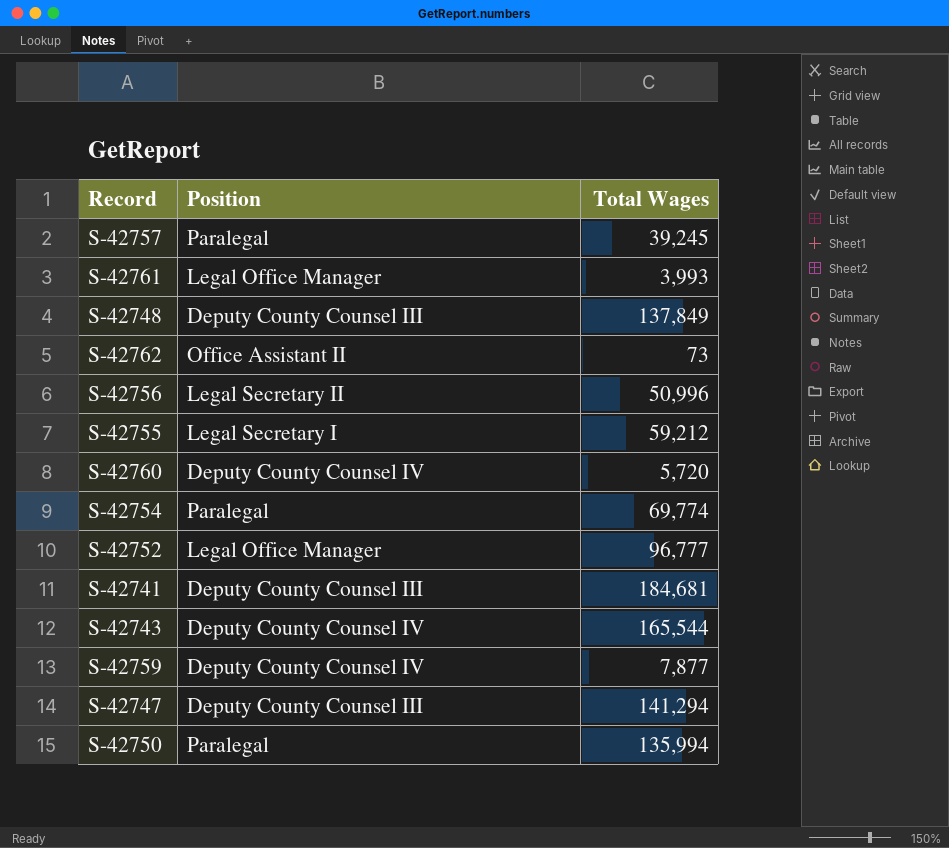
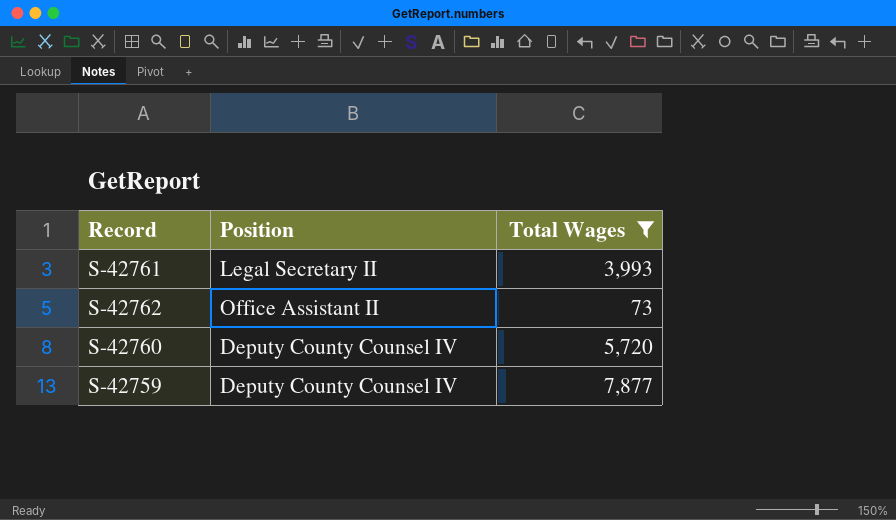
filter: none -> Total Wages <= 7,877
S-42761 | Position: Legal Office Manager -> Legal Secretary II

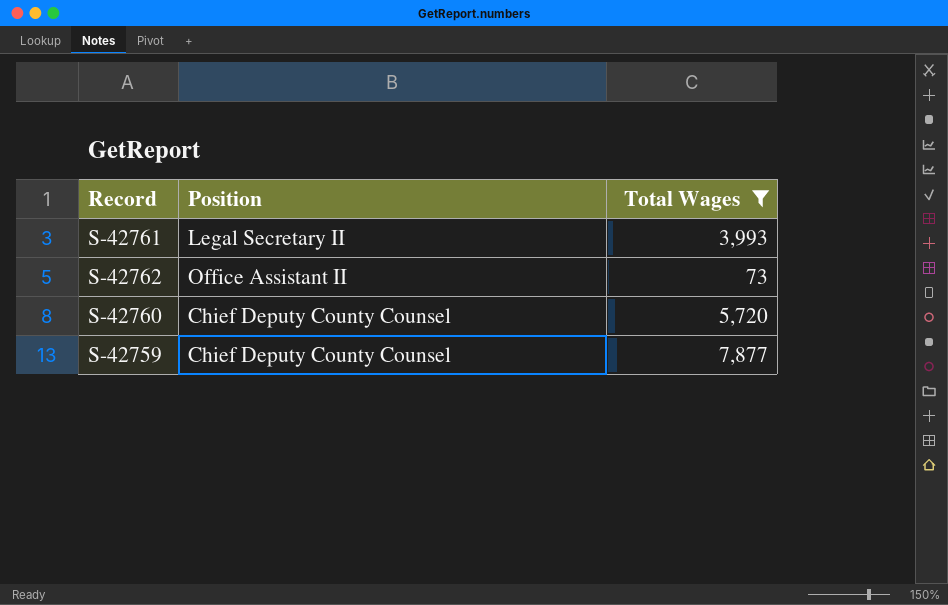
S-42760 | Position: Deputy County Counsel IV -> Chief Deputy County Counsel
S-42759 | Position: Deputy County Counsel IV -> Chief Deputy County Counsel

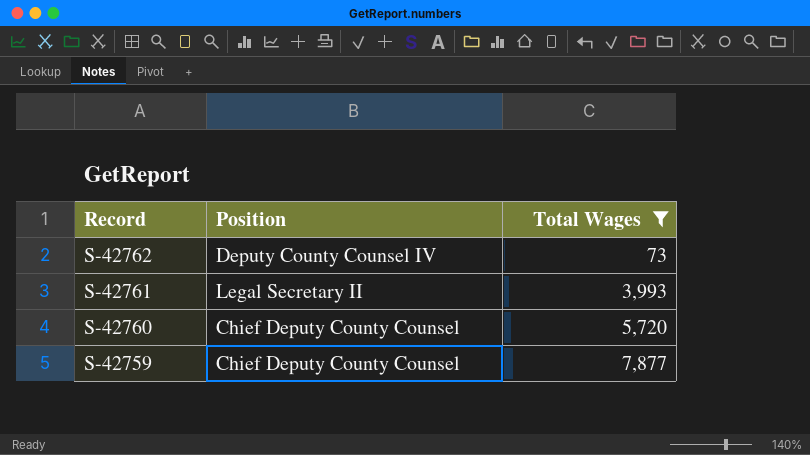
row order: none -> Record descending
S-42762 | Position: Office Assistant II -> Deputy County Counsel IV

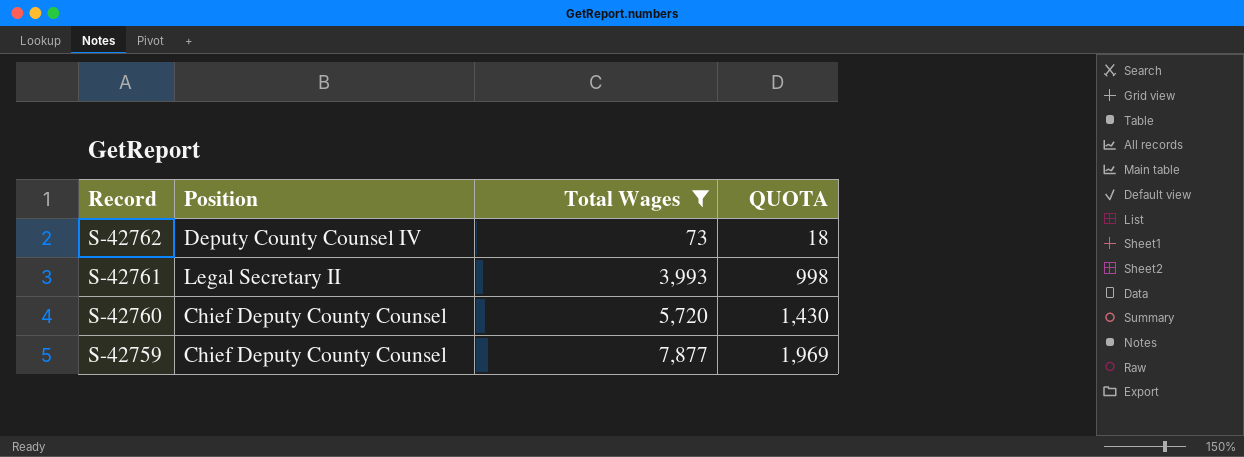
column QUOTA | formula: none -> [Total Wages] * 0.25

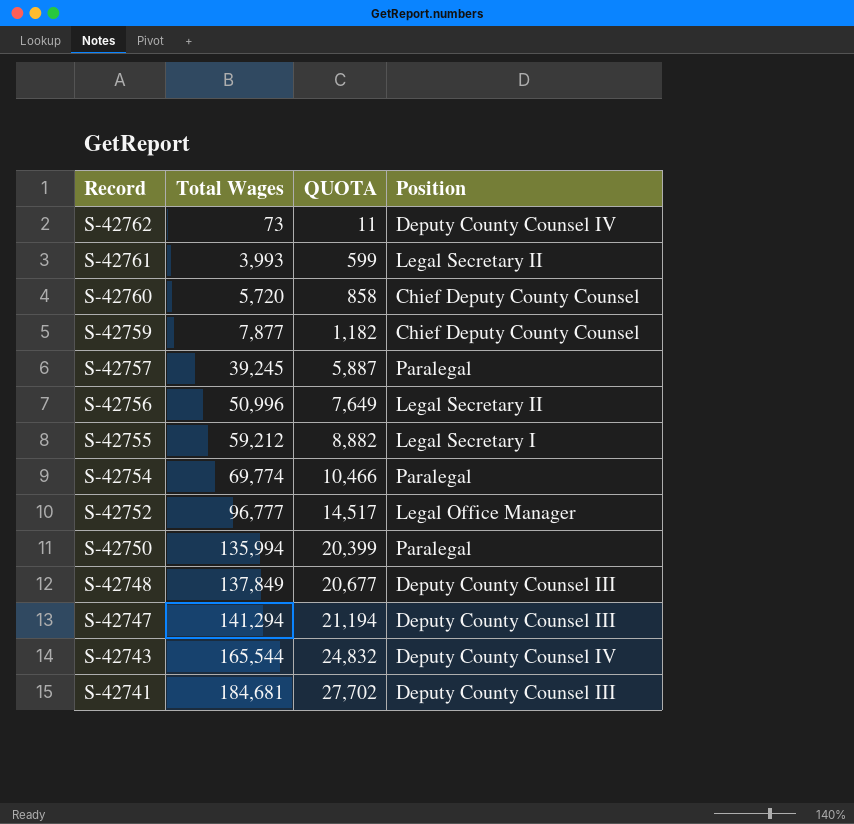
filter: Total Wages <= 7,877 -> none
column QUOTA | formula: [Total Wages] * 0.25 -> [Total Wages] * 0.15
column Position | position: 2 -> 4

